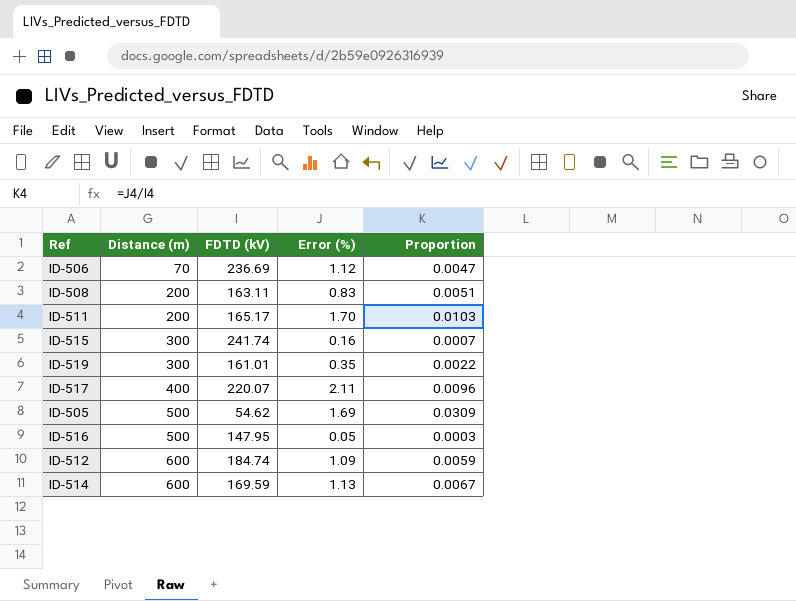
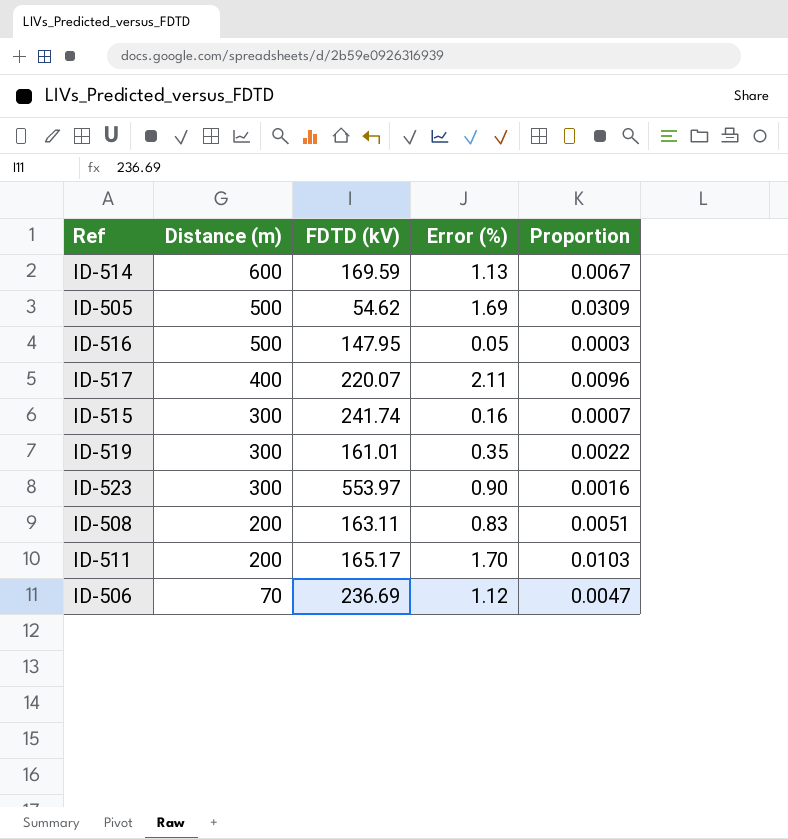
row order: Distance (m) ascending -> Distance (m) descending
row ID-512: 600 | 184.74 | 1.09 | 0.0059 -> none
row ID-523: none -> 300 | 553.97 | 0.90 | 0.0016

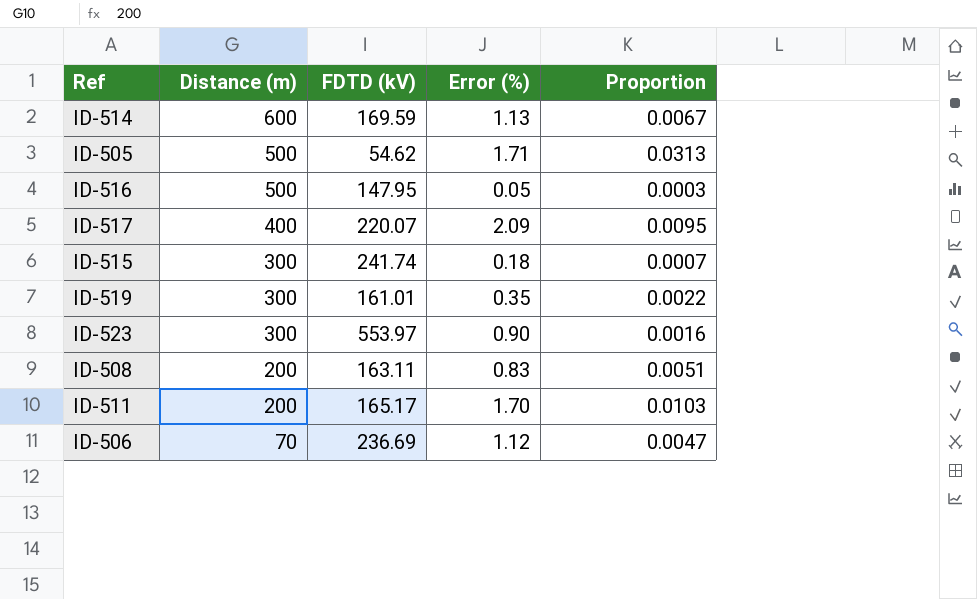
ID-505 | Error (%): 1.69 -> 1.71
ID-505 | Proportion: 0.0309 -> 0.0313
ID-517 | Error (%): 2.11 -> 2.09
ID-517 | Proportion: 0.0096 -> 0.0095
ID-515 | Error (%): 0.16 -> 0.18

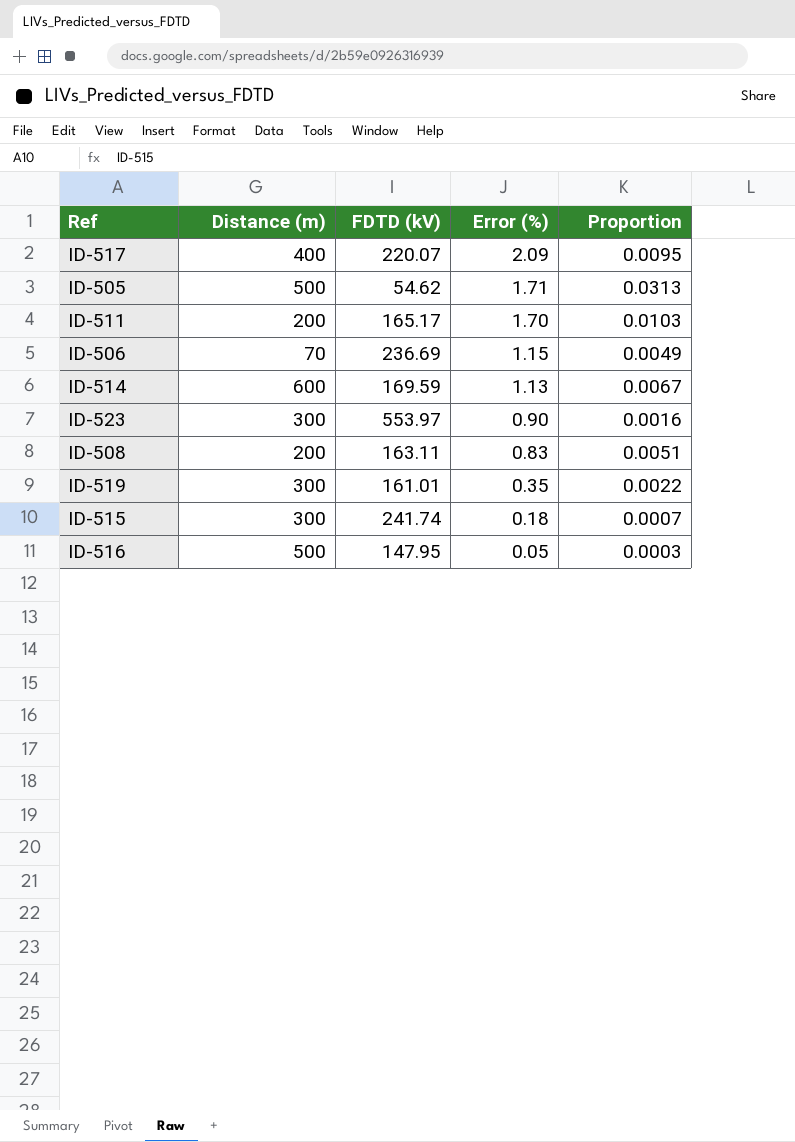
row order: Distance (m) descending -> Error (%) descending
ID-506 | Error (%): 1.12 -> 1.15
ID-506 | Proportion: 0.0047 -> 0.0049

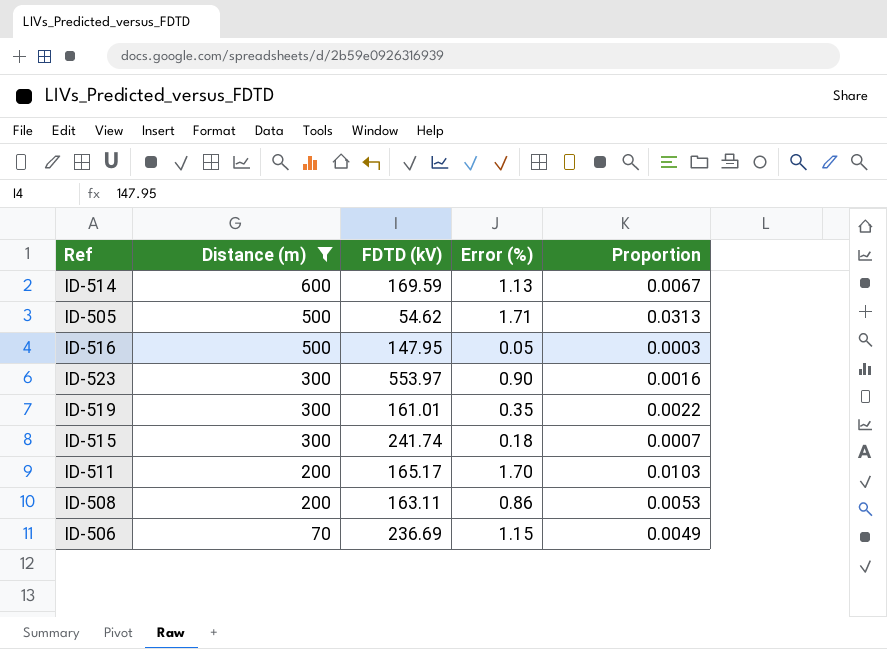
filter: none -> Distance (m) != 400
row order: Error (%) descending -> Distance (m) descending
ID-508 | Error (%): 0.83 -> 0.86
ID-508 | Proportion: 0.0051 -> 0.0053

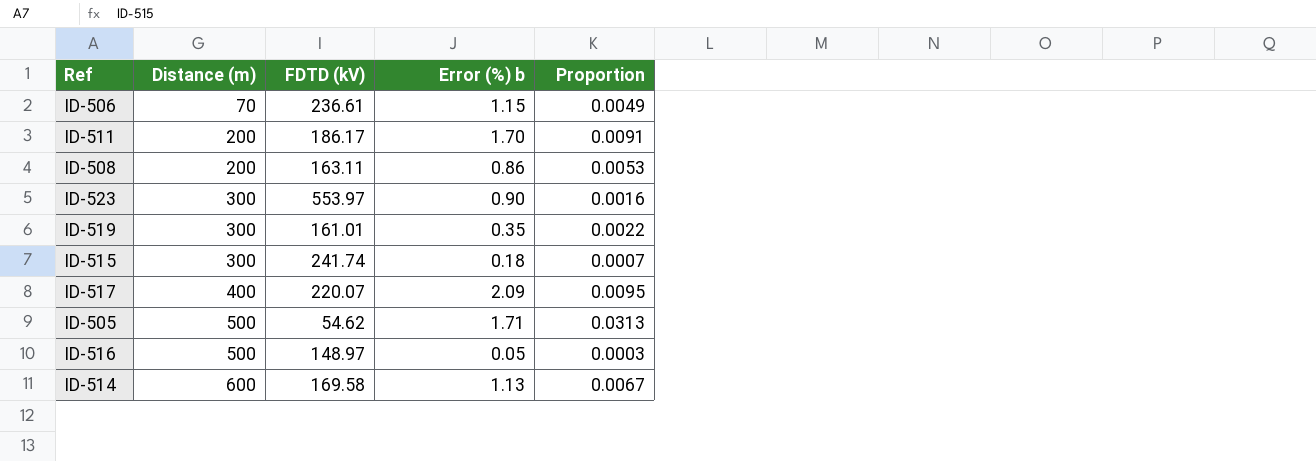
filter: Distance (m) != 400 -> none
row order: Distance (m) descending -> Distance (m) ascending
column name: Error (%) -> Error (%) b
ID-506 | FDTD (kV): 236.69 -> 236.61
ID-511 | FDTD (kV): 165.17 -> 186.17
ID-511 | Proportion: 0.0103 -> 0.0091
ID-516 | FDTD (kV): 147.95 -> 148.97
ID-514 | FDTD (kV): 169.59 -> 169.58

